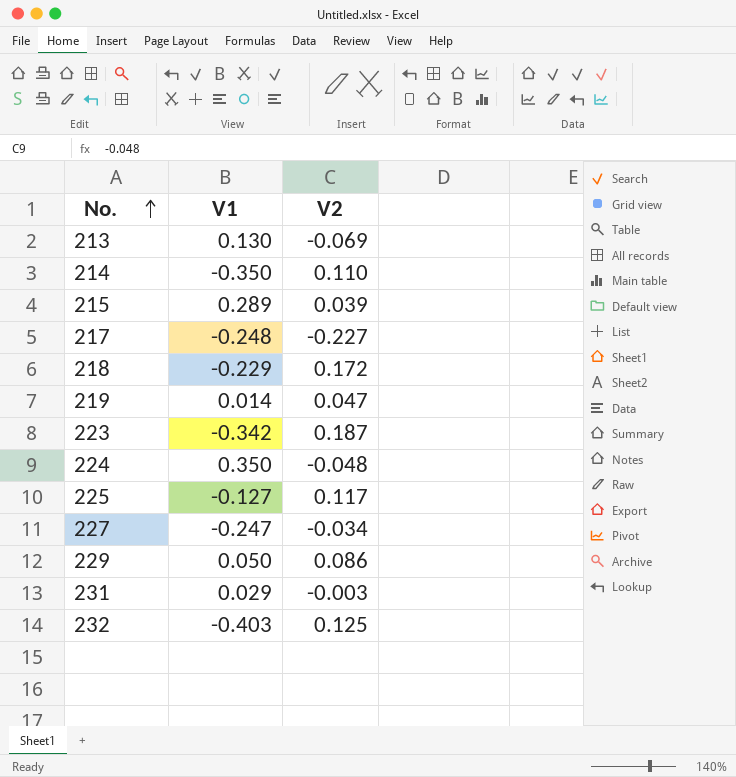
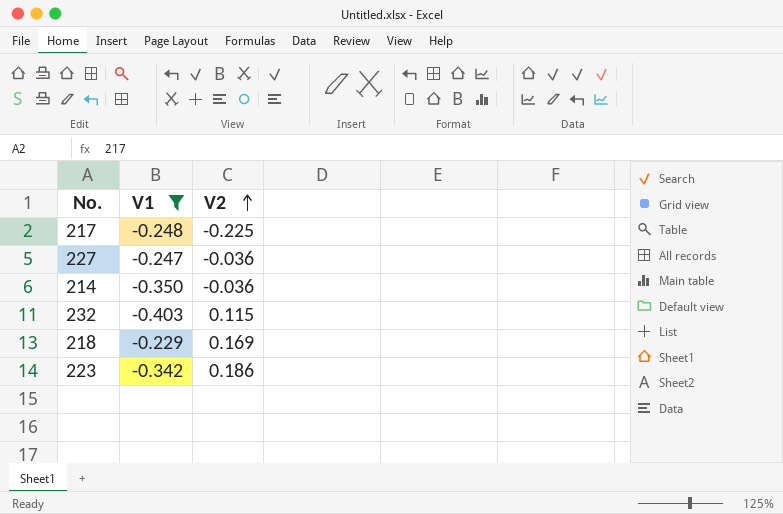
filter: none -> V1 <= -0.229
row order: No. ascending -> V2 ascending
217 | V2: -0.227 -> -0.225
227 | V2: -0.034 -> -0.036
214 | V2: 0.110 -> -0.036
232 | V2: 0.125 -> 0.115
218 | V2: 0.172 -> 0.169
223 | V2: 0.187 -> 0.186

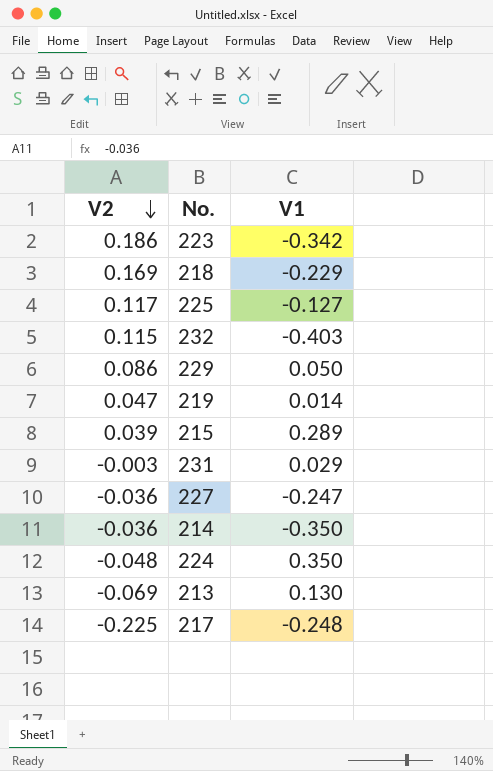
filter: V1 <= -0.229 -> none
row order: V2 ascending -> V2 descending
column V2 | position: 3 -> 1

